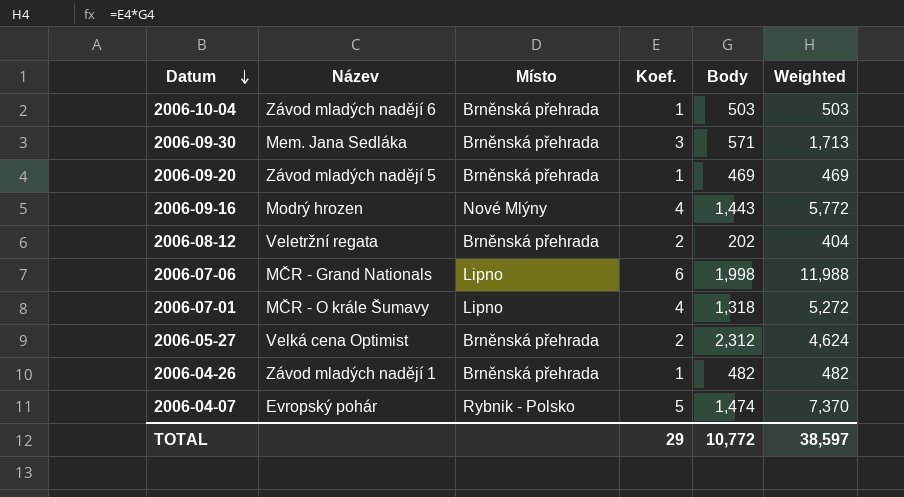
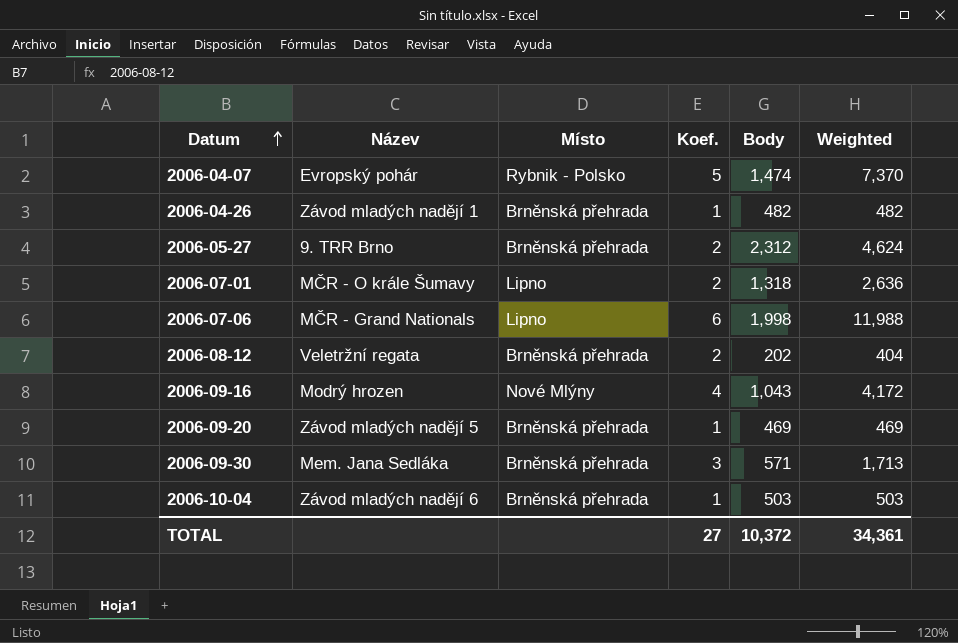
row order: Datum descending -> Datum ascending
2006-05-27 | Název: Velká cena Optimist -> 9. TRR Brno
2006-07-01 | Koef.: 4 -> 2
2006-07-01 | Weighted: 5,272 -> 2,636
2006-09-16 | Body: 1,443 -> 1,043
2006-09-16 | Weighted: 5,772 -> 4,172
TOTAL | Koef.: 29 -> 27
TOTAL | Body: 10,772 -> 10,372
TOTAL | Weighted: 38,597 -> 34,361

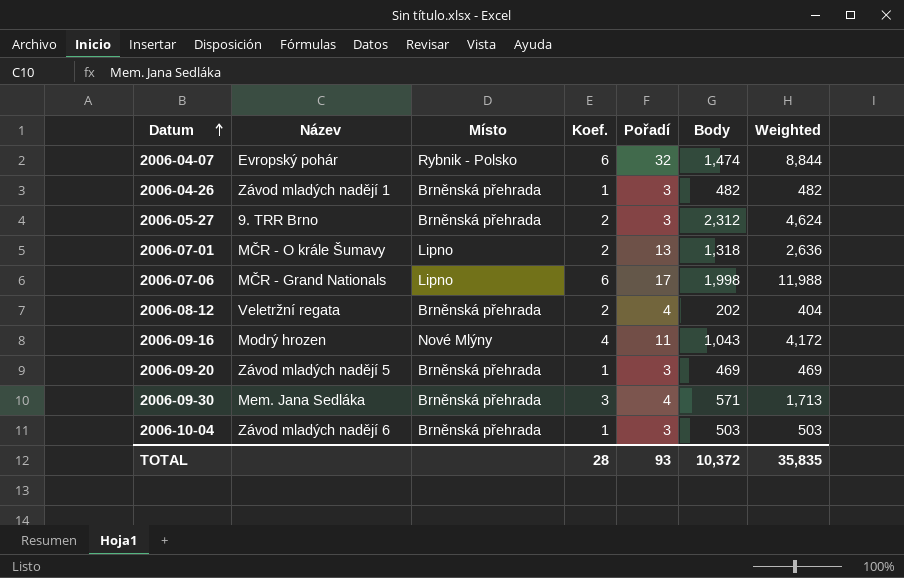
column Pořadí | position: none -> 5
2006-04-07 | Koef.: 5 -> 6
2006-04-07 | Weighted: 7,370 -> 8,844
TOTAL | Koef.: 27 -> 28
TOTAL | Weighted: 34,361 -> 35,835

